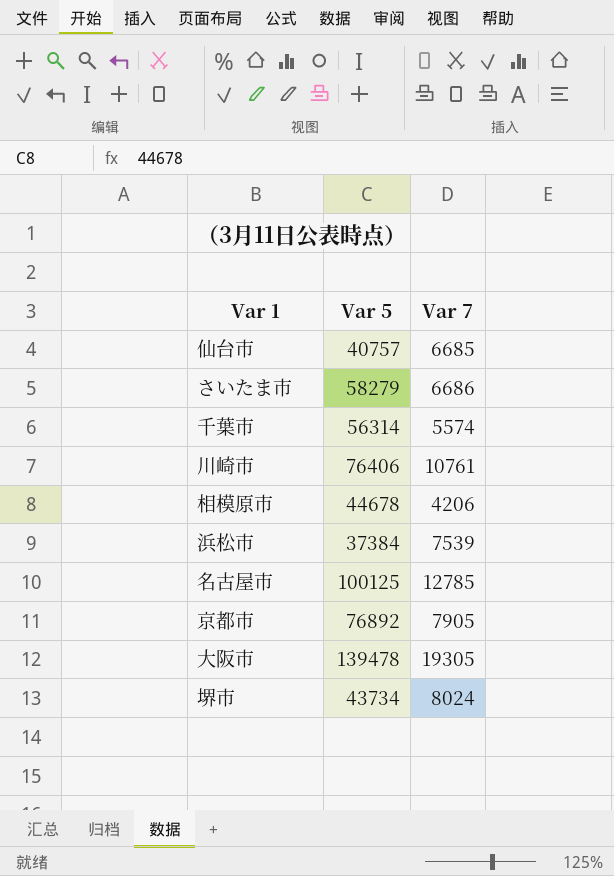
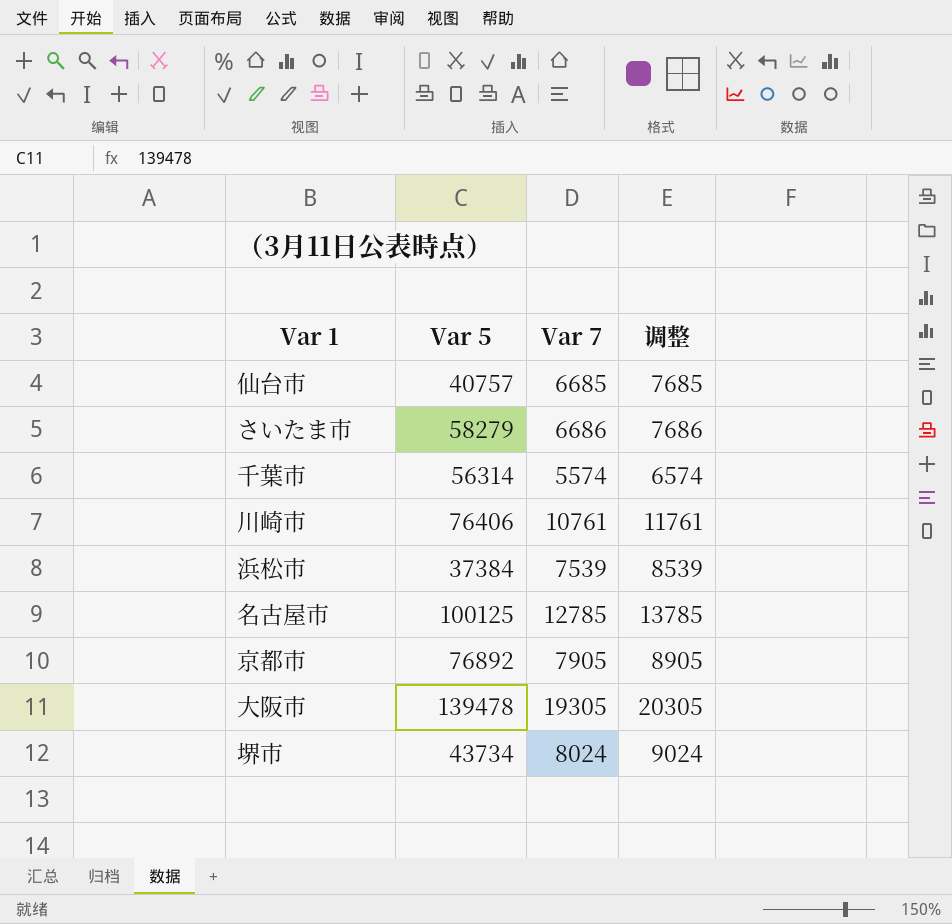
column 调整 | formula: none -> [Var 7] + 1000
row 相模原市: 44678 | 4206 -> none

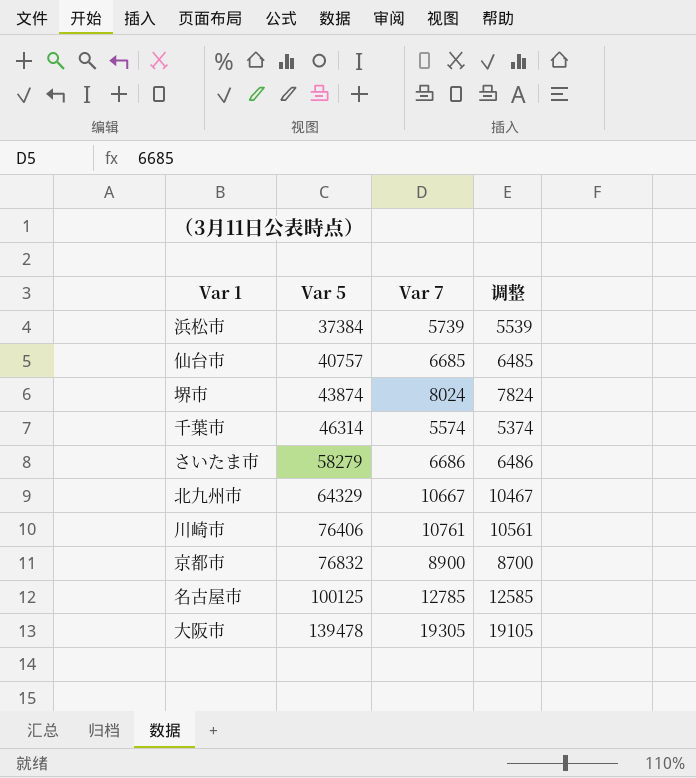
row order: none -> Var 5 ascending
column 调整 | formula: [Var 7] + 1000 -> [Var 7] - 200
浜松市 | Var 7: 7539 -> 5739
堺市 | Var 5: 43734 -> 43874
千葉市 | Var 5: 56314 -> 46314
row 北九州市: none -> 64329 | 10667 | 10467
京都市 | Var 5: 76892 -> 76832
京都市 | Var 7: 7905 -> 8900

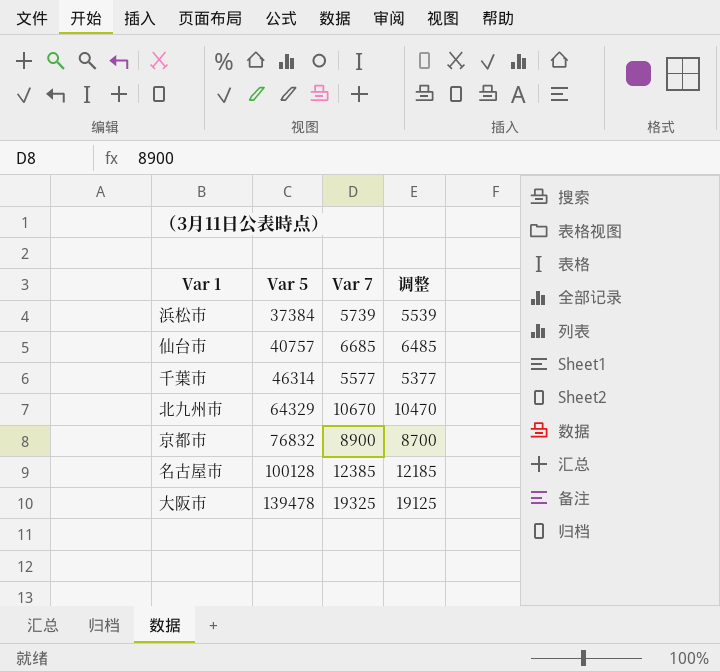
row 堺市: 43874 | 8024 | 7824 -> none
row さいたま市: 58279 | 6686 | 6486 -> none
row 川崎市: 76406 | 10761 | 10561 -> none
千葉市 | Var 7: 5574 -> 5577
千葉市 | 调整: 5374 -> 5377
北九州市 | Var 7: 10667 -> 10670
北九州市 | 调整: 10467 -> 10470
名古屋市 | Var 5: 100125 -> 100128
名古屋市 | Var 7: 12785 -> 12385
名古屋市 | 调整: 12585 -> 12185
大阪市 | Var 7: 19305 -> 19325
大阪市 | 调整: 19105 -> 19125

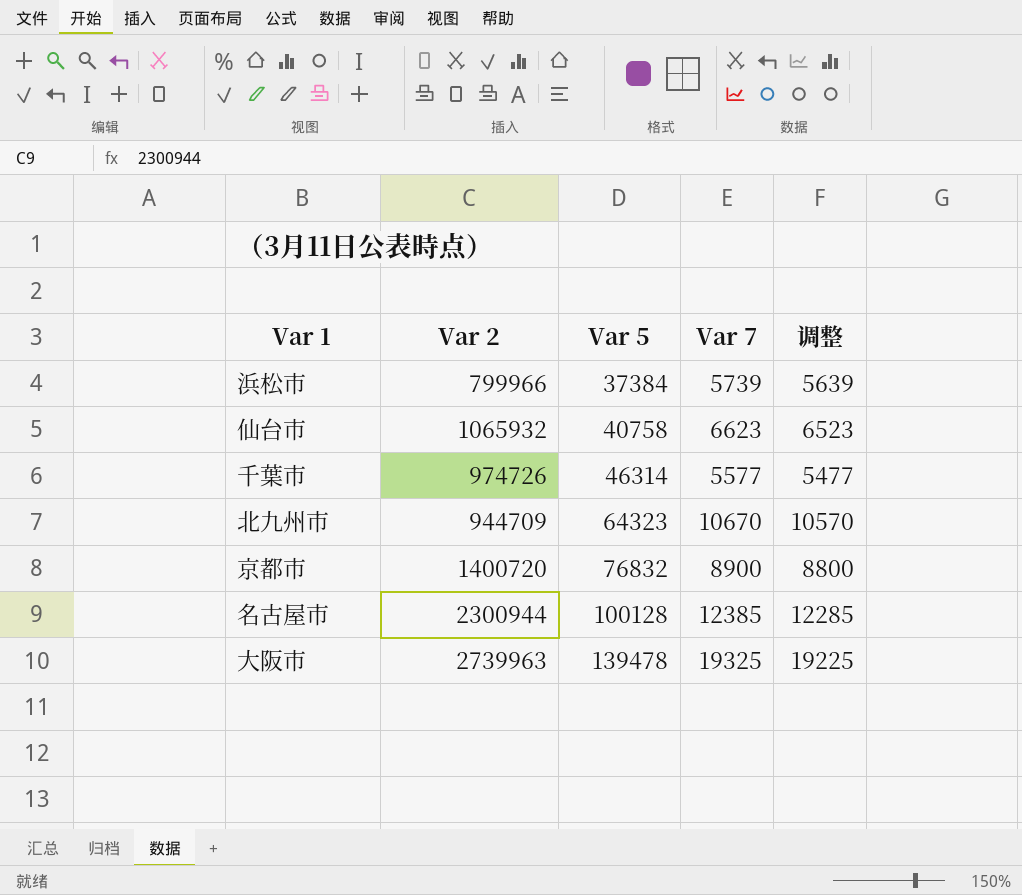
column Var 2 | position: none -> 2
column 调整 | formula: [Var 7] - 200 -> [Var 7] - 100
仙台市 | Var 5: 40757 -> 40758
仙台市 | Var 7: 6685 -> 6623
北九州市 | Var 5: 64329 -> 64323

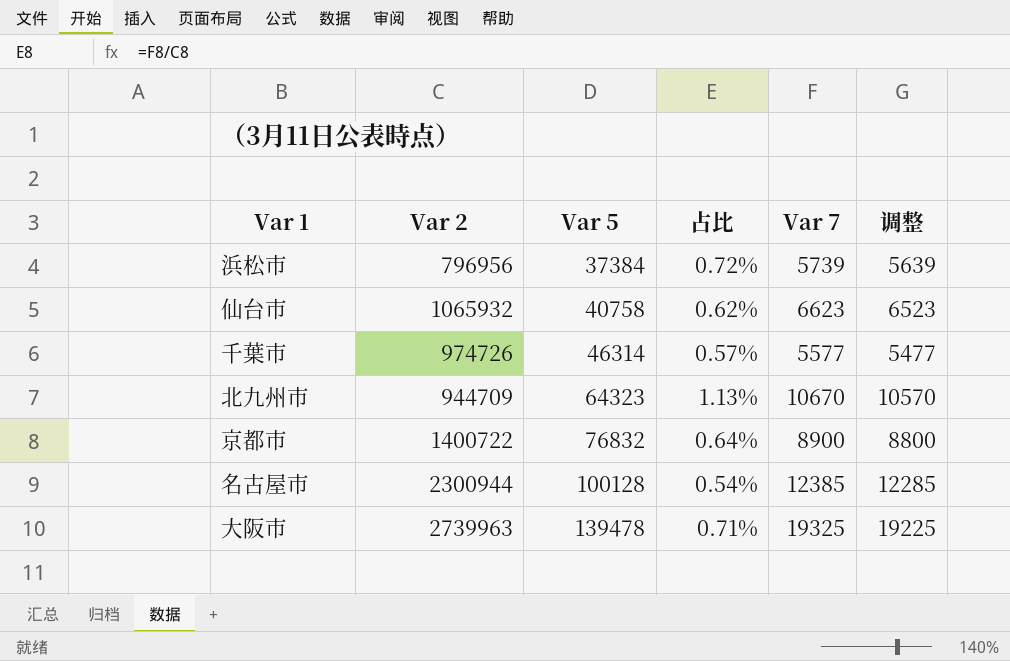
column 占比 | formula: none -> [Var 7] / [Var 2]
浜松市 | Var 2: 799966 -> 796956
京都市 | Var 2: 1400720 -> 1400722

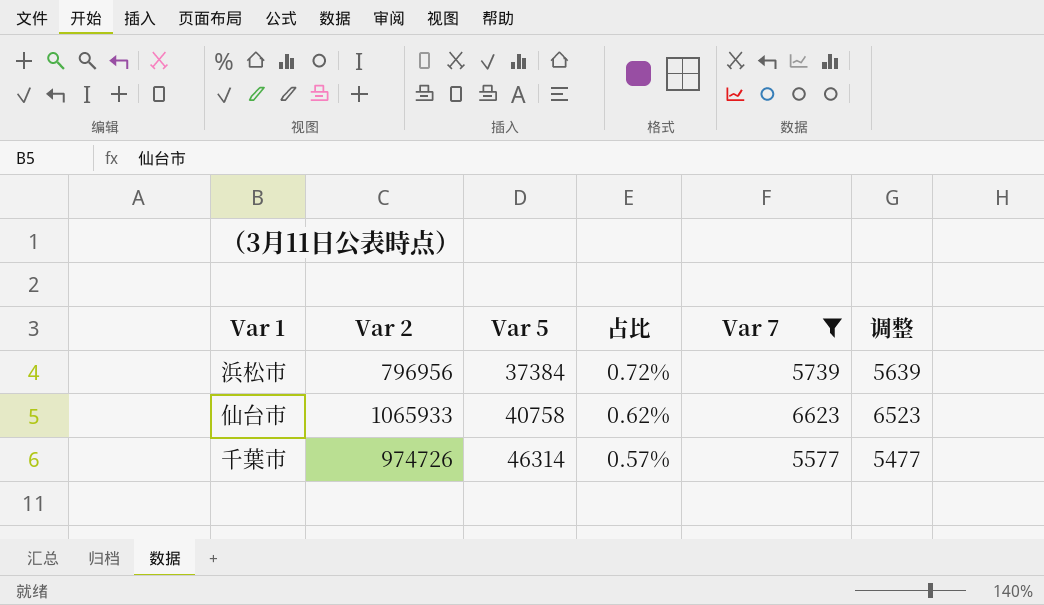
filter: none -> Var 7 <= 6623
仙台市 | Var 2: 1065932 -> 1065933

